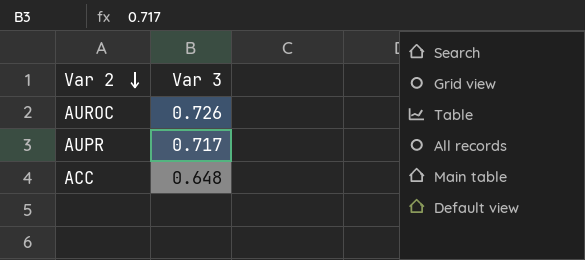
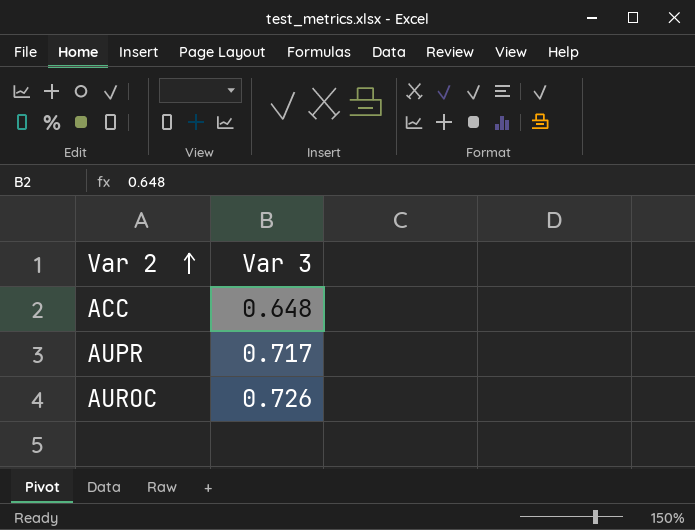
row order: Var 2 descending -> Var 2 ascending

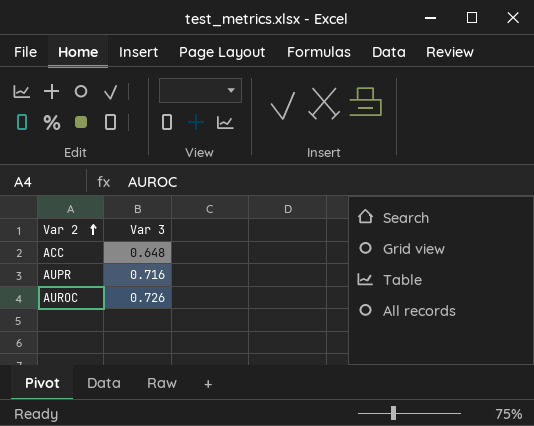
AUPR | Var 3: 0.717 -> 0.716

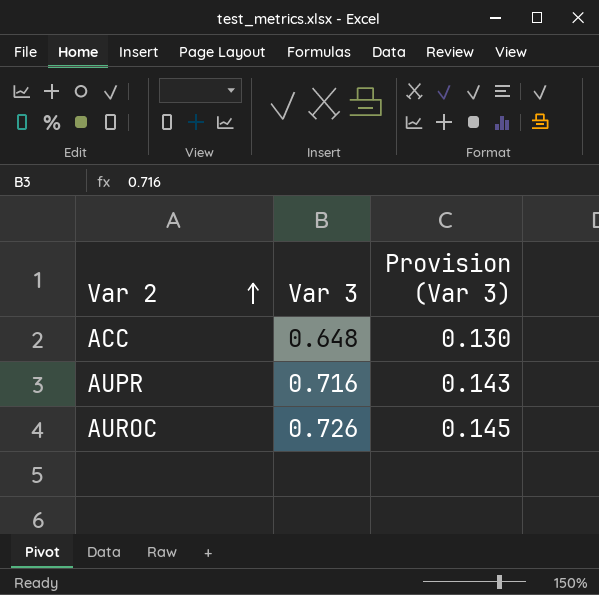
column Provision (Var 3) | formula: none -> [Var 3] * 0.2

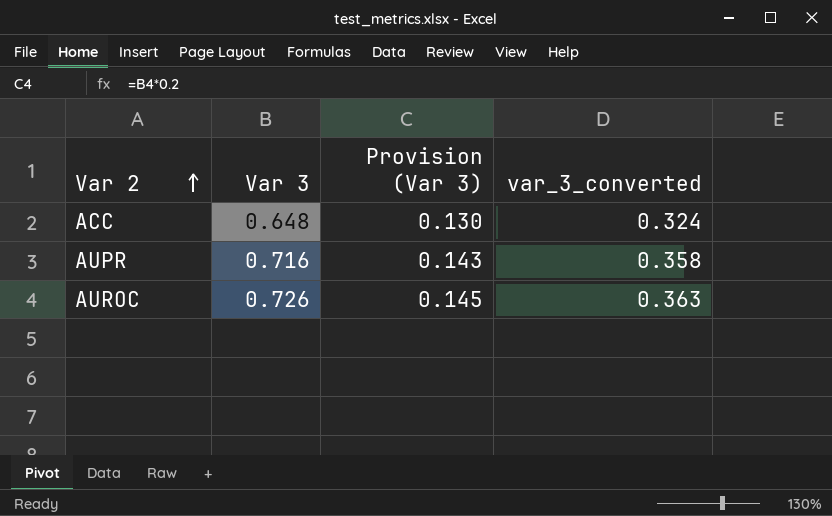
column var_3_converted | formula: none -> [Var 3] * 0.5

